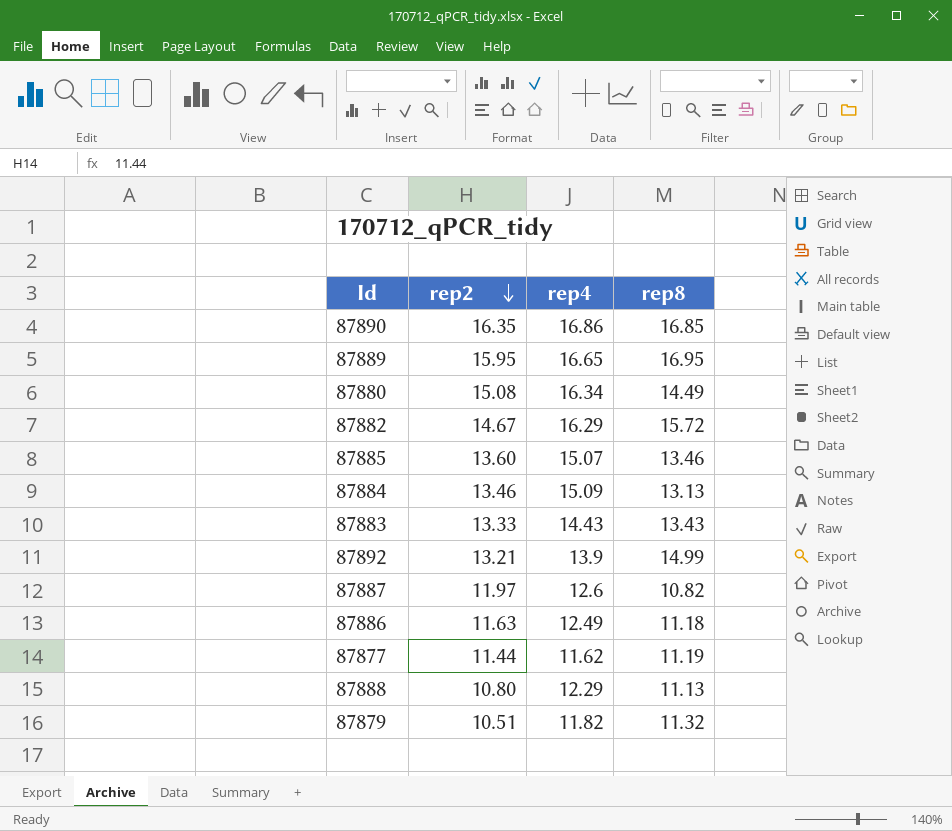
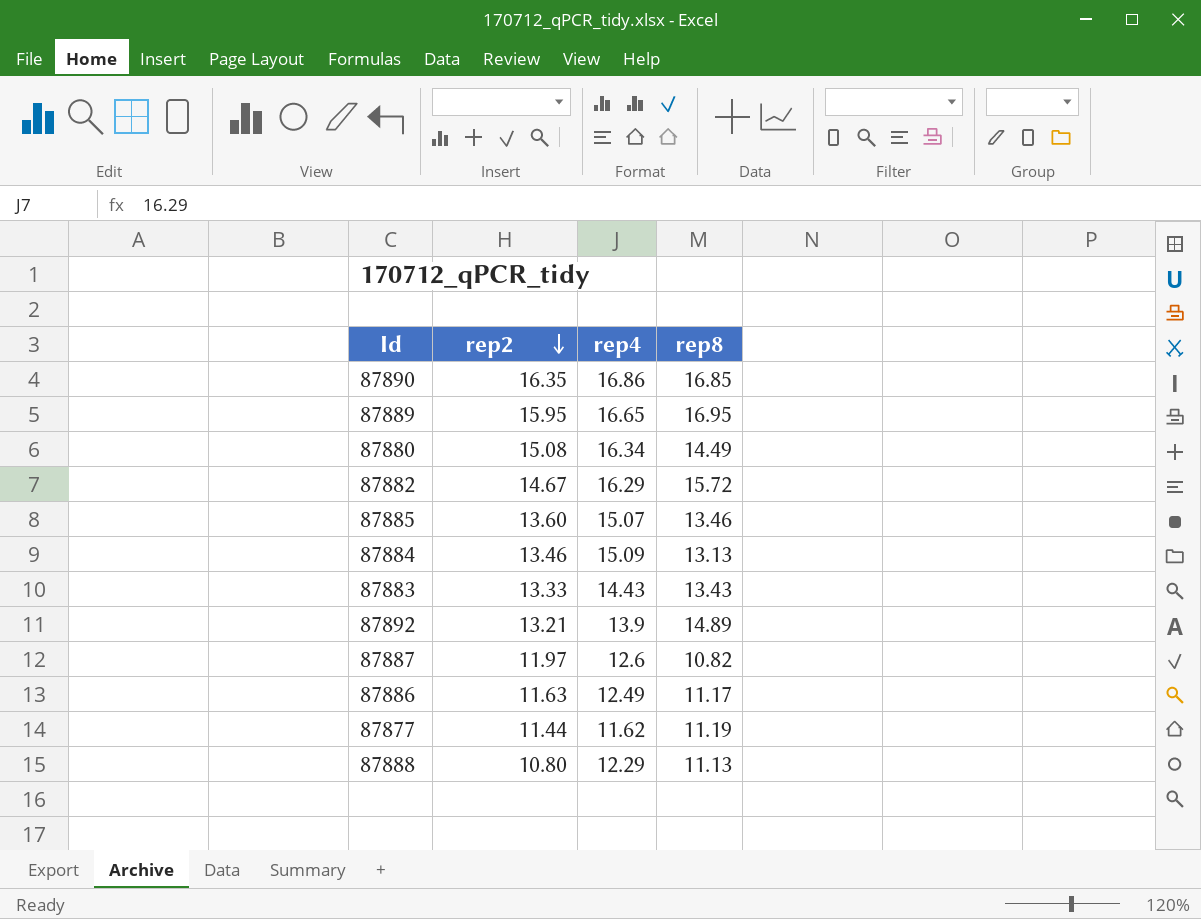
row 87879: 10.51 | 11.82 | 11.32 -> none
87892 | rep8: 14.99 -> 14.89
87886 | rep8: 11.18 -> 11.17

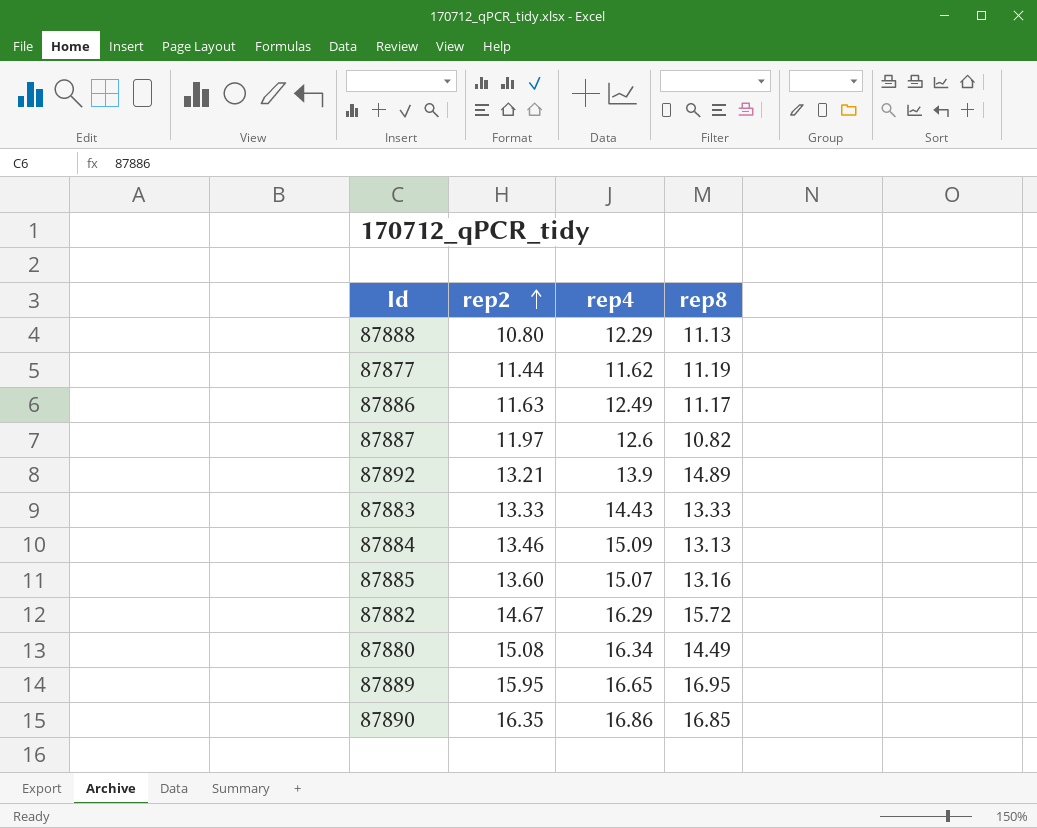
row order: rep2 descending -> rep2 ascending
87883 | rep8: 13.43 -> 13.33
87885 | rep8: 13.46 -> 13.16

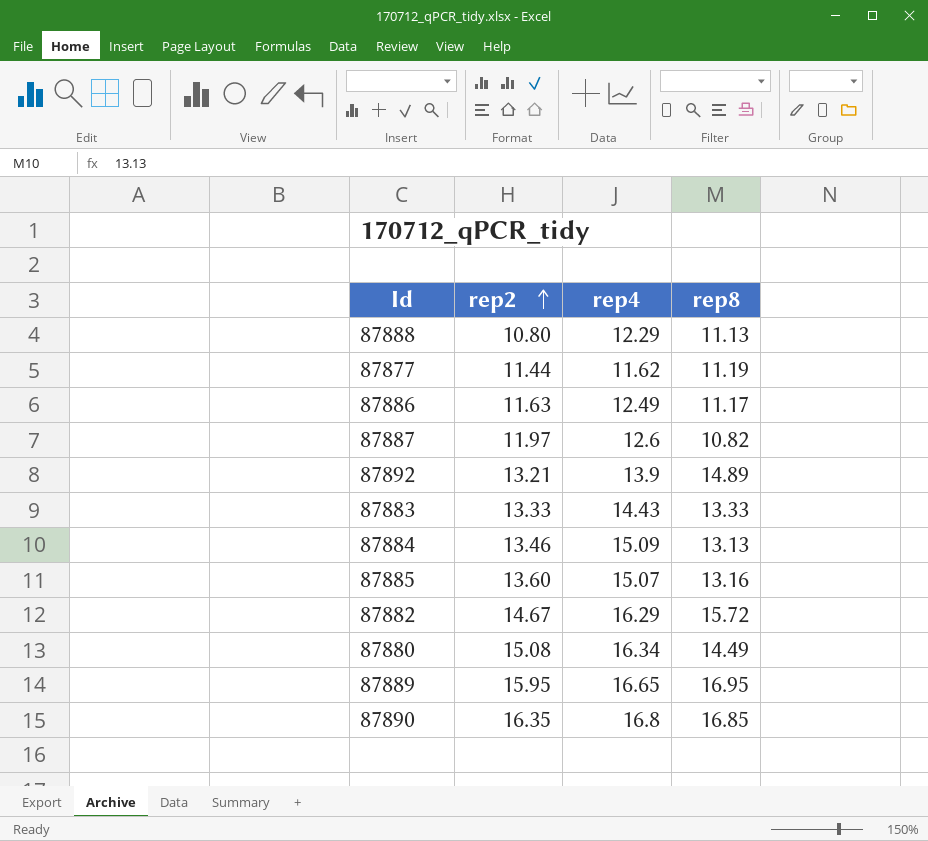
87890 | rep4: 16.86 -> 16.8

